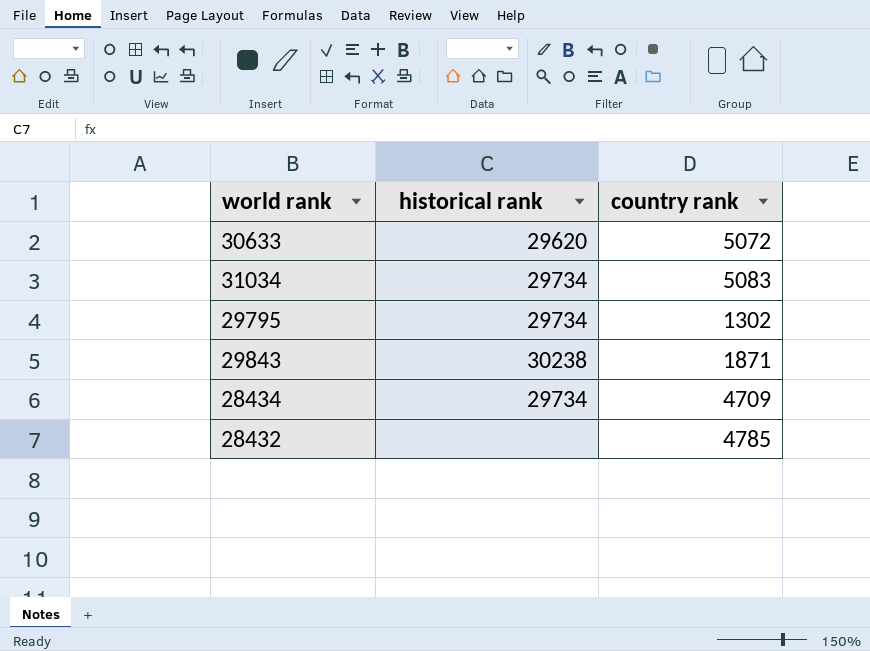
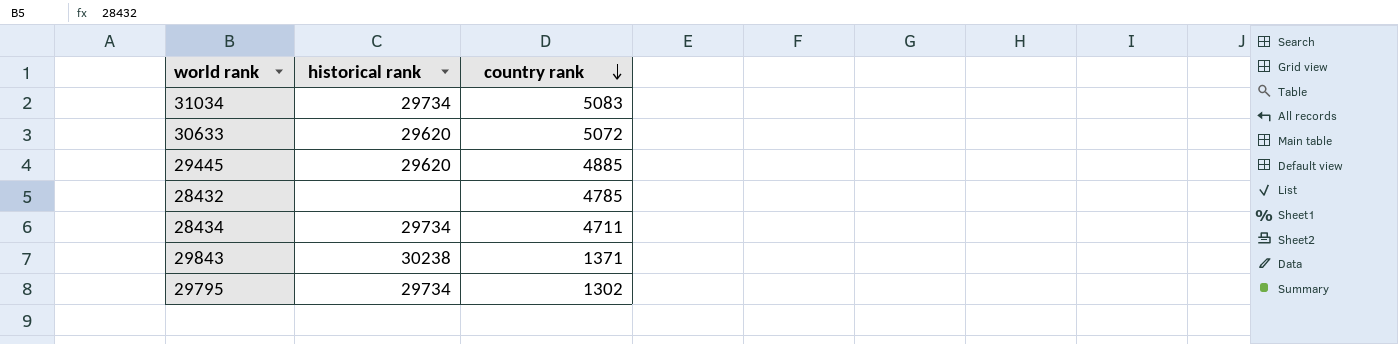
row order: none -> country rank descending
row 29445: none -> 29620 | 4885
28434 | country rank: 4709 -> 4711
29843 | country rank: 1871 -> 1371

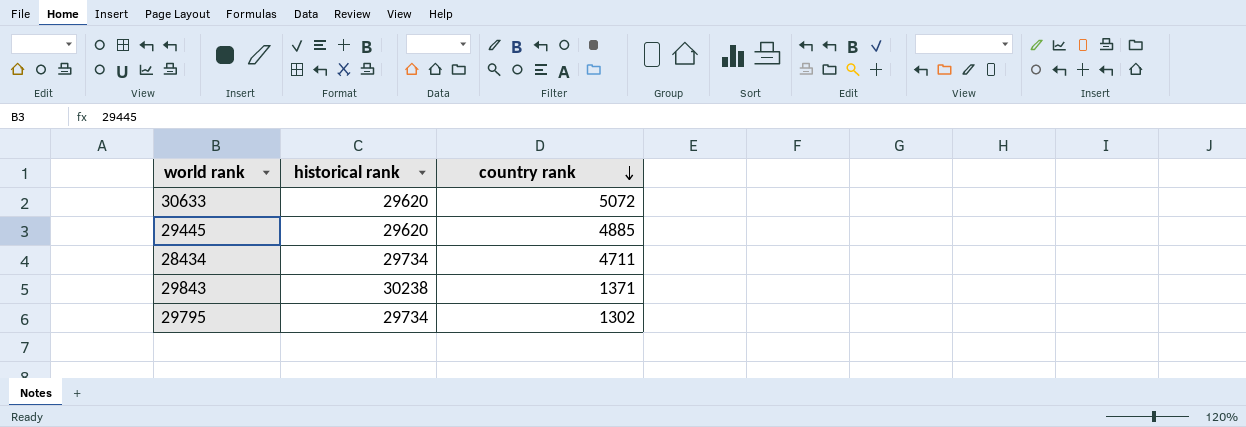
row 31034: 29734 | 5083 -> none
row 28432: none | 4785 -> none

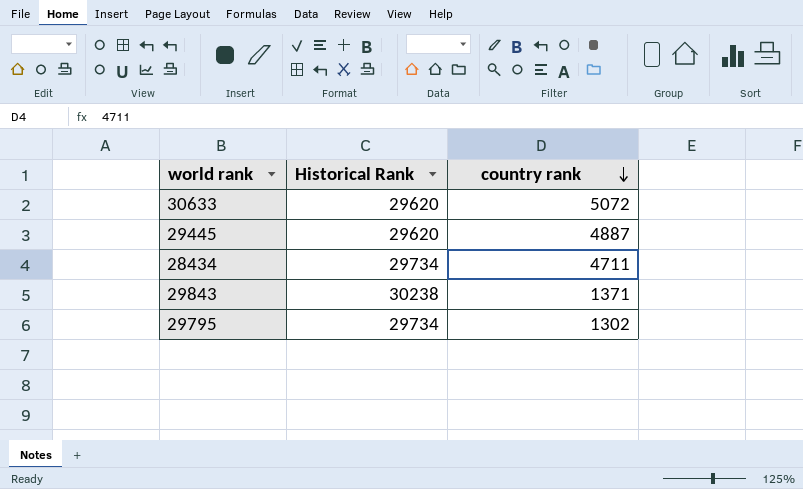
column name: historical rank -> Historical Rank
29445 | country rank: 4885 -> 4887

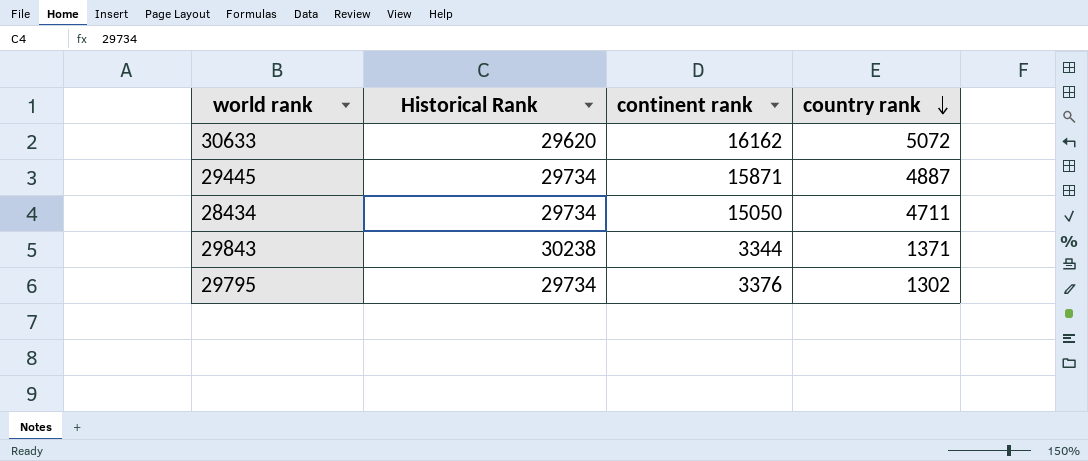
column continent rank | position: none -> 3
29445 | Historical Rank: 29620 -> 29734

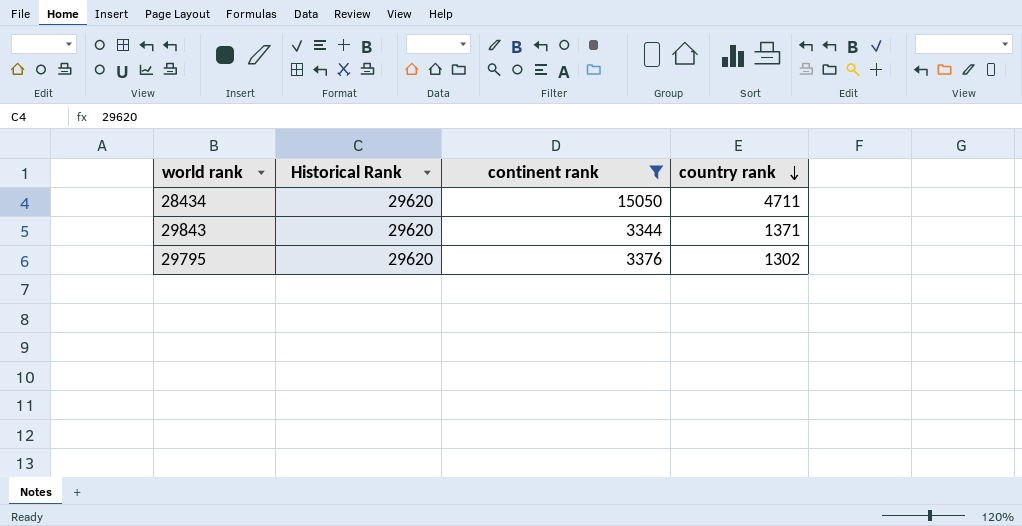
filter: none -> continent rank <= 15050
28434 | Historical Rank: 29734 -> 29620
29843 | Historical Rank: 30238 -> 29620
29795 | Historical Rank: 29734 -> 29620

